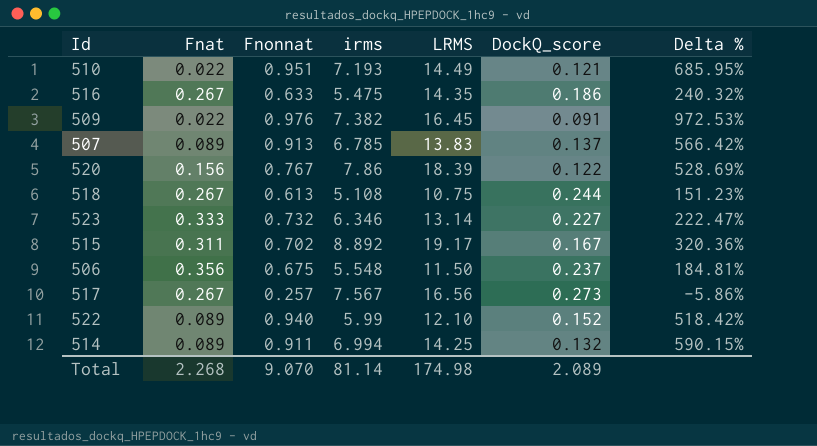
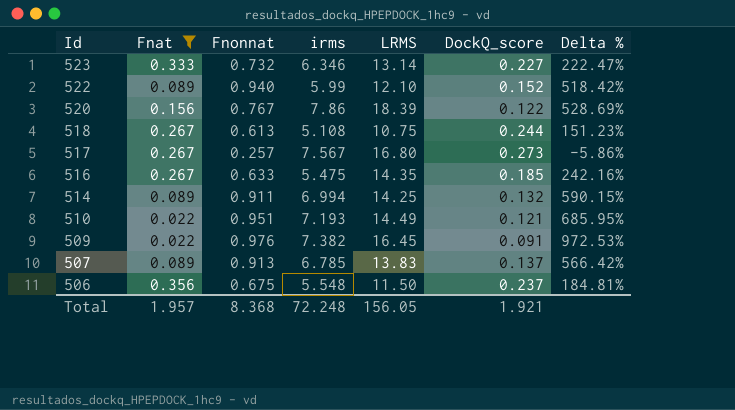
filter: none -> Fnat != 0.311
row order: none -> Id descending
517 | LRMS: 16.56 -> 16.80
516 | DockQ_score: 0.186 -> 0.185
516 | Delta %: 240.32% -> 242.16%
Total | Fnat: 2.268 -> 1.957
Total | Fnonnat: 9.070 -> 8.368
Total | irms: 81.14 -> 72.248
Total | LRMS: 174.98 -> 156.05
Total | DockQ_score: 2.089 -> 1.921

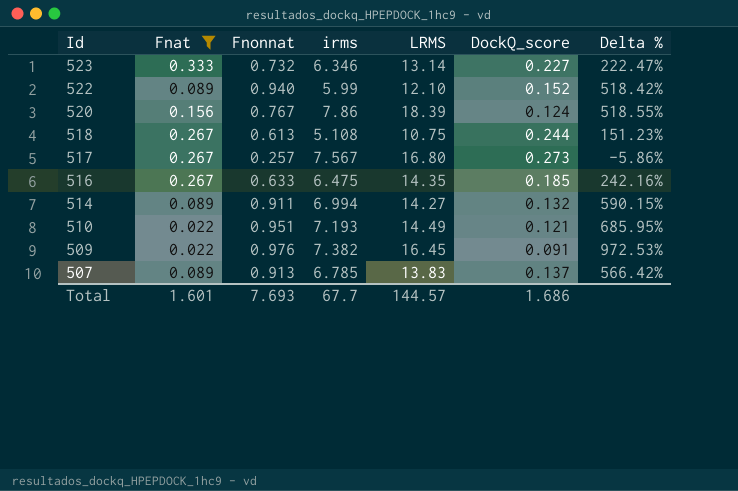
row 506: 0.356 | 0.675 | 5.548 | 11.50 | 0.237 | 184.81% -> none
520 | DockQ_score: 0.122 -> 0.124
520 | Delta %: 528.69% -> 518.55%
516 | irms: 5.475 -> 6.475
514 | LRMS: 14.25 -> 14.27
Total | Fnat: 1.957 -> 1.601
Total | Fnonnat: 8.368 -> 7.693
Total | irms: 72.248 -> 67.7
Total | LRMS: 156.05 -> 144.57
Total | DockQ_score: 1.921 -> 1.686

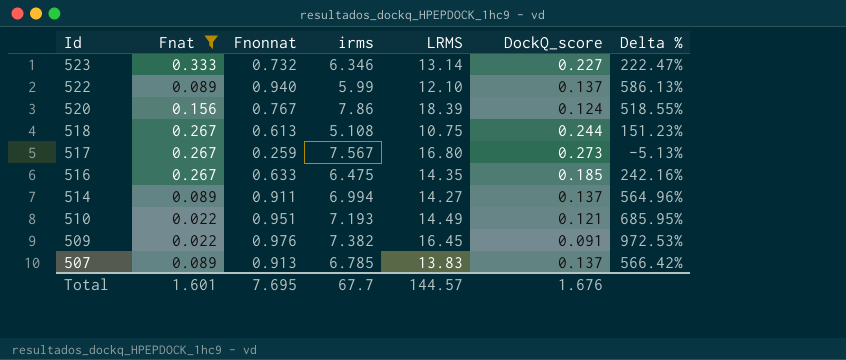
522 | DockQ_score: 0.152 -> 0.137
522 | Delta %: 518.42% -> 586.13%
517 | Fnonnat: 0.257 -> 0.259
517 | Delta %: -5.86% -> -5.13%
514 | DockQ_score: 0.132 -> 0.137
514 | Delta %: 590.15% -> 564.96%
Total | Fnonnat: 7.693 -> 7.695
Total | DockQ_score: 1.686 -> 1.676

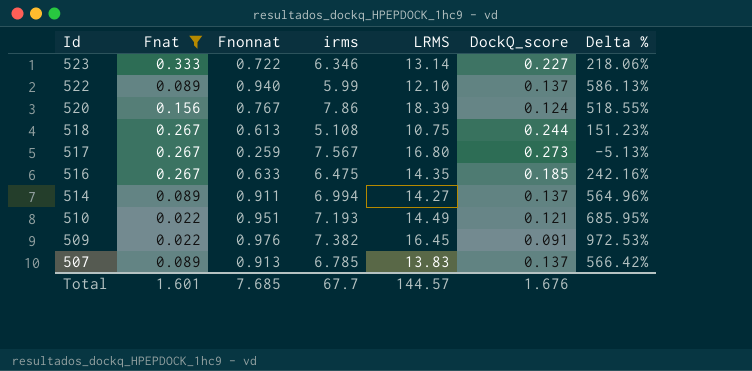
523 | Fnonnat: 0.732 -> 0.722
523 | Delta %: 222.47% -> 218.06%
Total | Fnonnat: 7.695 -> 7.685

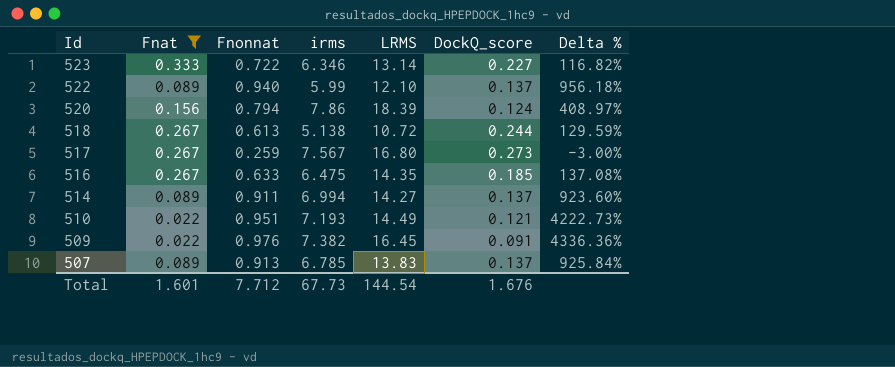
column Delta % | formula: ([Fnonnat] - [DockQ_score]) / [DockQ_score] -> ([Fnonnat] - [Fnat]) / [Fnat]
520 | Fnonnat: 0.767 -> 0.794
518 | irms: 5.108 -> 5.138
518 | LRMS: 10.75 -> 10.72
Total | Fnonnat: 7.685 -> 7.712
Total | irms: 67.7 -> 67.73
Total | LRMS: 144.57 -> 144.54

